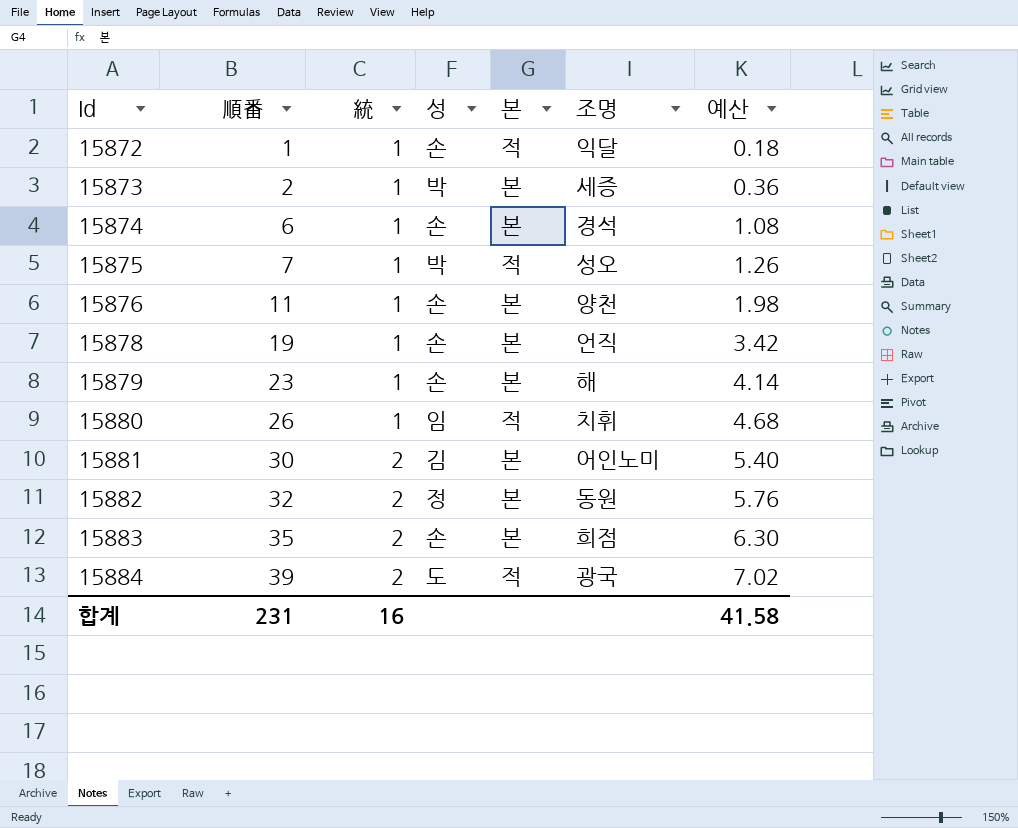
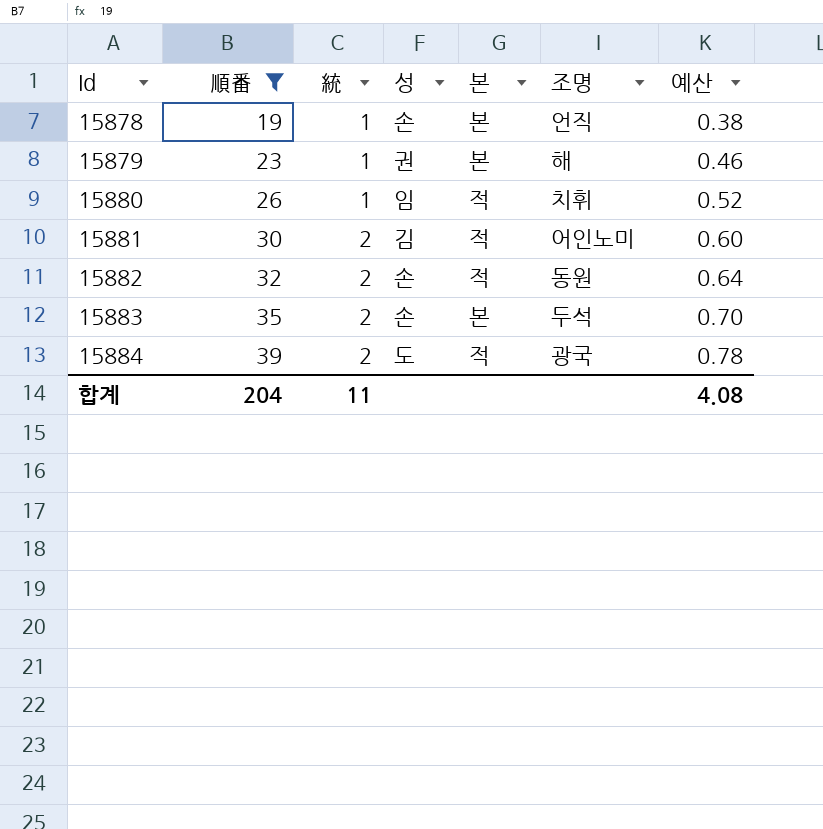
filter: none -> 順番 >= 19
column 예산 | formula: [順番] * 0.18 -> [順番] * 0.02
15879 | 성: 손 -> 권
15881 | 본: 본 -> 적
15882 | 성: 정 -> 손
15882 | 본: 본 -> 적
15883 | 조명: 희점 -> 두석
합계 | 順番: 231 -> 204
합계 | 統: 16 -> 11
합계 | 예산: 41.58 -> 4.08

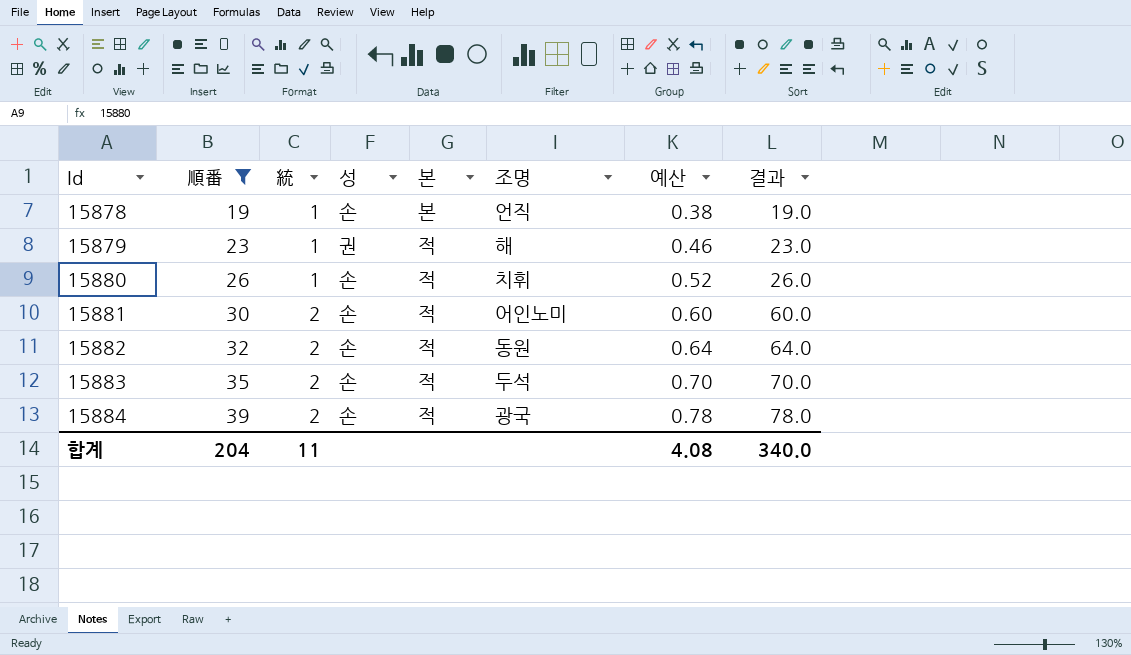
column 결과 | formula: none -> [順番] * [統]
15879 | 본: 본 -> 적
15880 | 성: 임 -> 손
15881 | 성: 김 -> 손
15883 | 본: 본 -> 적
15884 | 성: 도 -> 손

